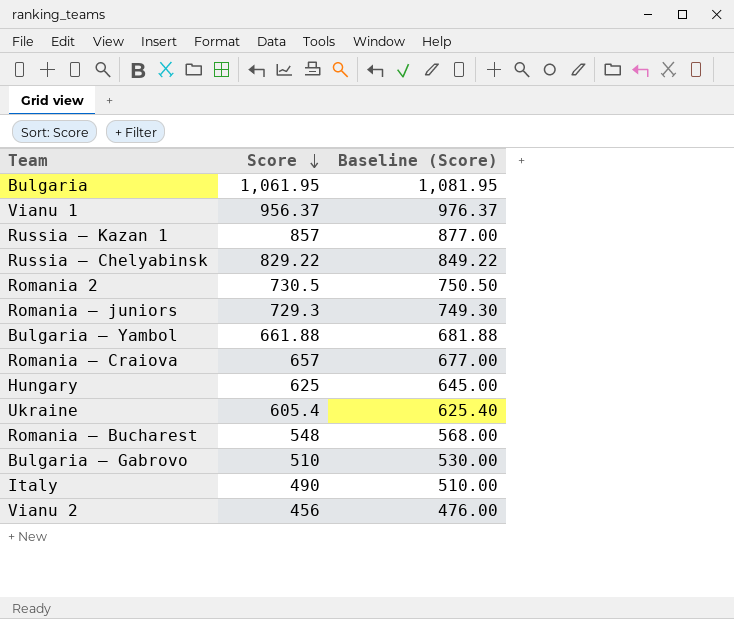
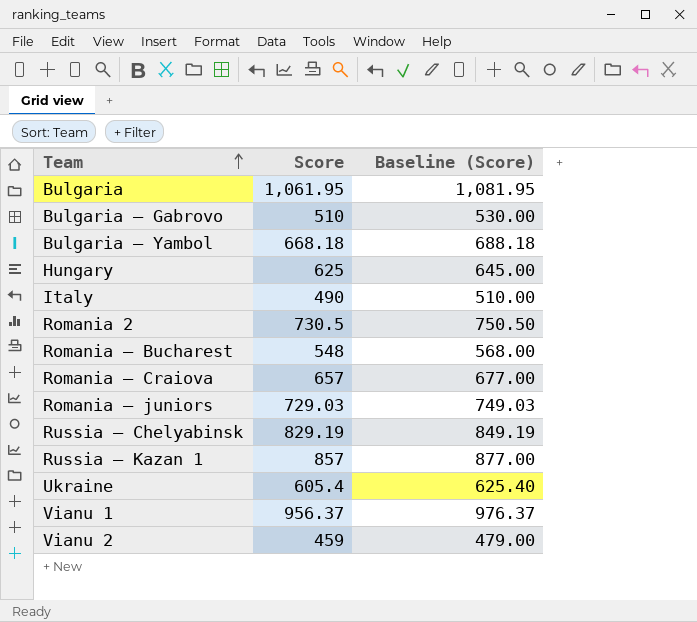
row order: Score descending -> Team ascending
Bulgaria – Yambol | Score: 661.88 -> 668.18
Bulgaria – Yambol | Baseline (Score): 681.88 -> 688.18
Romania – juniors | Score: 729.3 -> 729.03
Romania – juniors | Baseline (Score): 749.30 -> 749.03
Russia – Chelyabinsk | Score: 829.22 -> 829.19
Russia – Chelyabinsk | Baseline (Score): 849.22 -> 849.19
Vianu 2 | Score: 456 -> 459
Vianu 2 | Baseline (Score): 476.00 -> 479.00

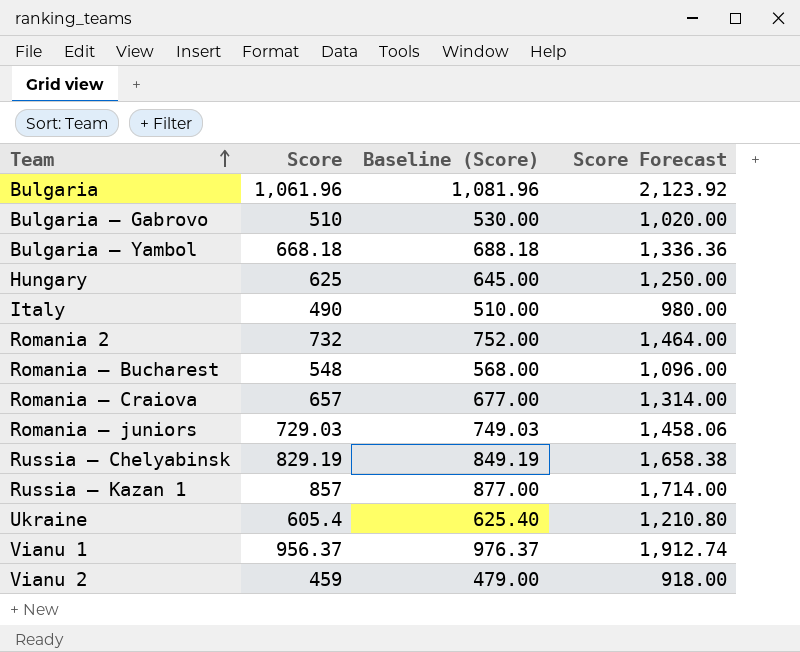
column Score Forecast | formula: none -> [Score] * 2
Bulgaria | Score: 1,061.95 -> 1,061.96
Bulgaria | Baseline (Score): 1,081.95 -> 1,081.96
Romania 2 | Score: 730.5 -> 732
Romania 2 | Baseline (Score): 750.50 -> 752.00

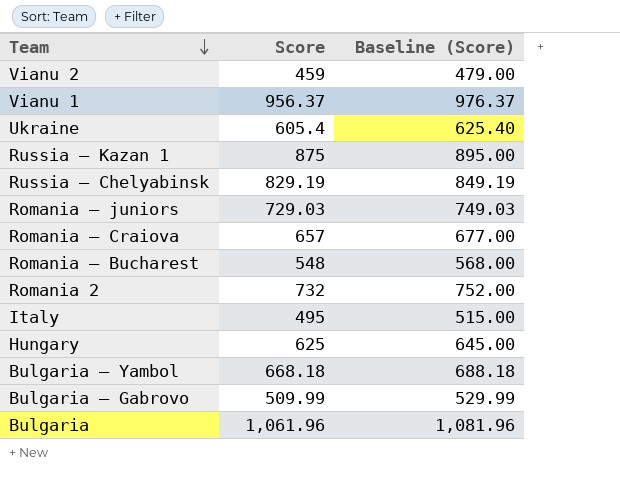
row order: Team ascending -> Team descending
column Score Forecast | formula: [Score] * 2 -> none
Russia – Kazan 1 | Score: 857 -> 875
Russia – Kazan 1 | Baseline (Score): 877.00 -> 895.00
Italy | Score: 490 -> 495
Italy | Baseline (Score): 510.00 -> 515.00
Bulgaria – Gabrovo | Score: 510 -> 509.99
Bulgaria – Gabrovo | Baseline (Score): 530.00 -> 529.99

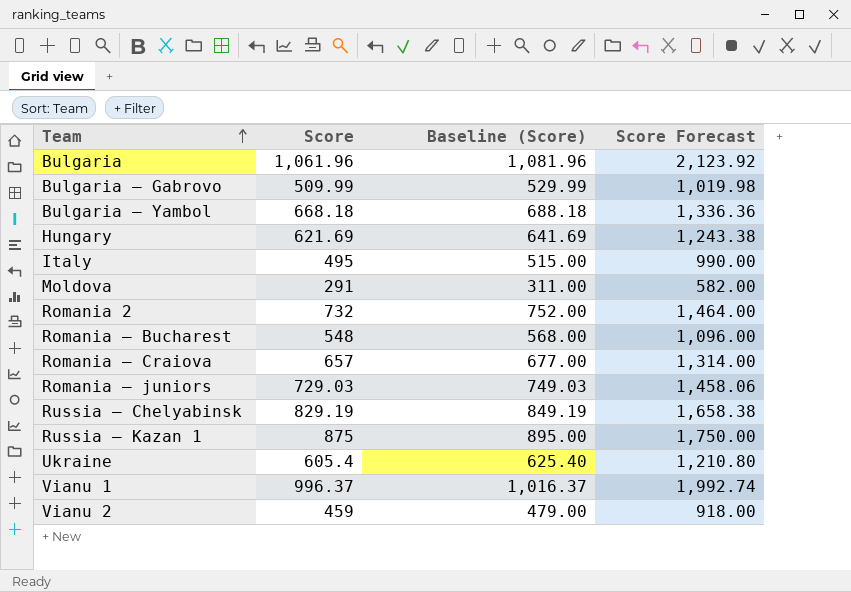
row order: Team descending -> Team ascending
column Score Forecast | formula: none -> [Score] * 2
Hungary | Score: 625 -> 621.69
Hungary | Baseline (Score): 645.00 -> 641.69
row Moldova: none -> 291 | 311.00 | 582.00
Vianu 1 | Score: 956.37 -> 996.37
Vianu 1 | Baseline (Score): 976.37 -> 1,016.37

